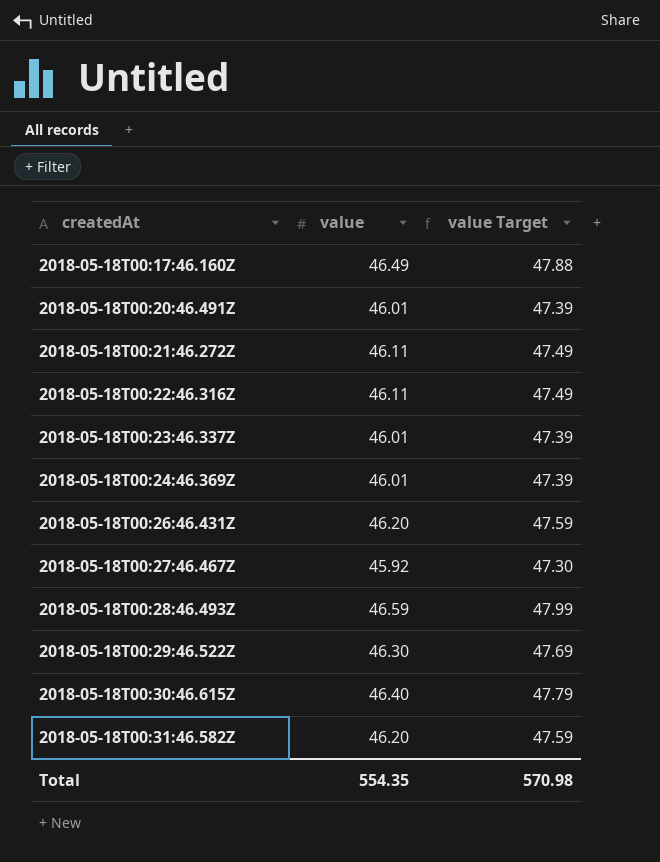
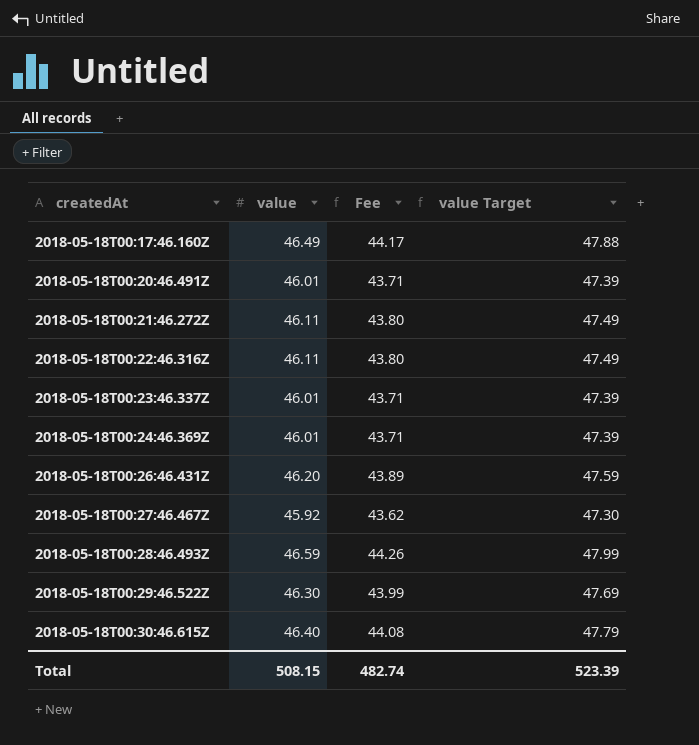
column Fee | formula: none -> [value] * 0.95
row 2018-05-18T00:31:46.582Z: 46.20 | 47.59 -> none
Total | value: 554.35 -> 508.15
Total | value Target: 570.98 -> 523.39

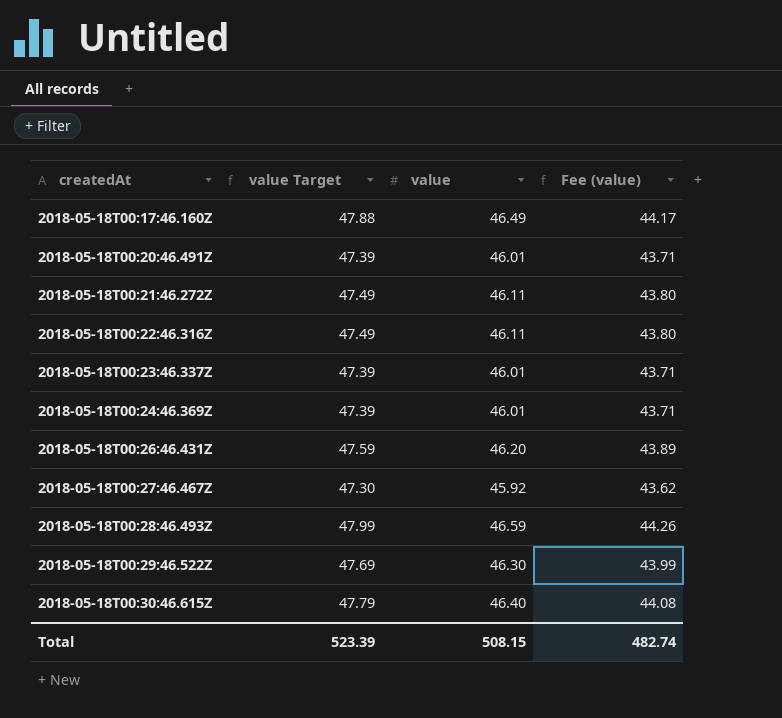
column value Target | position: 4 -> 2
column name: Fee -> Fee (value)

